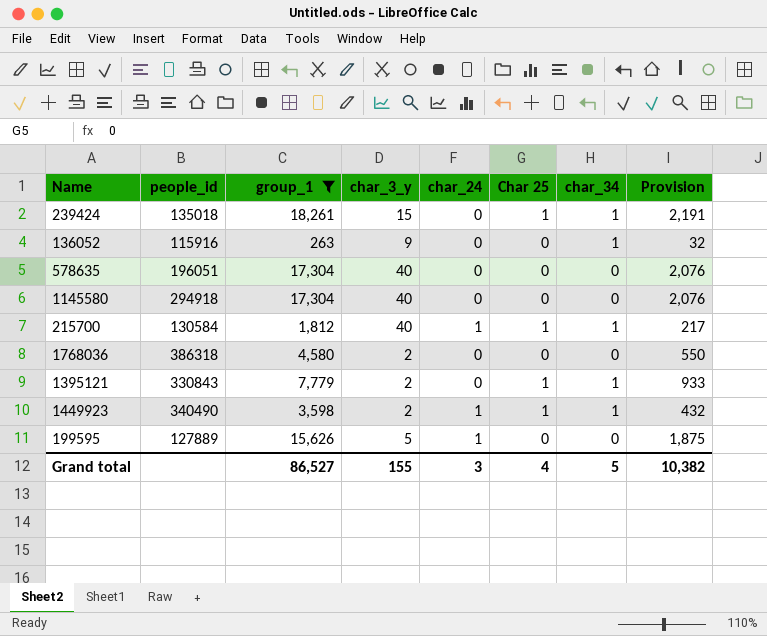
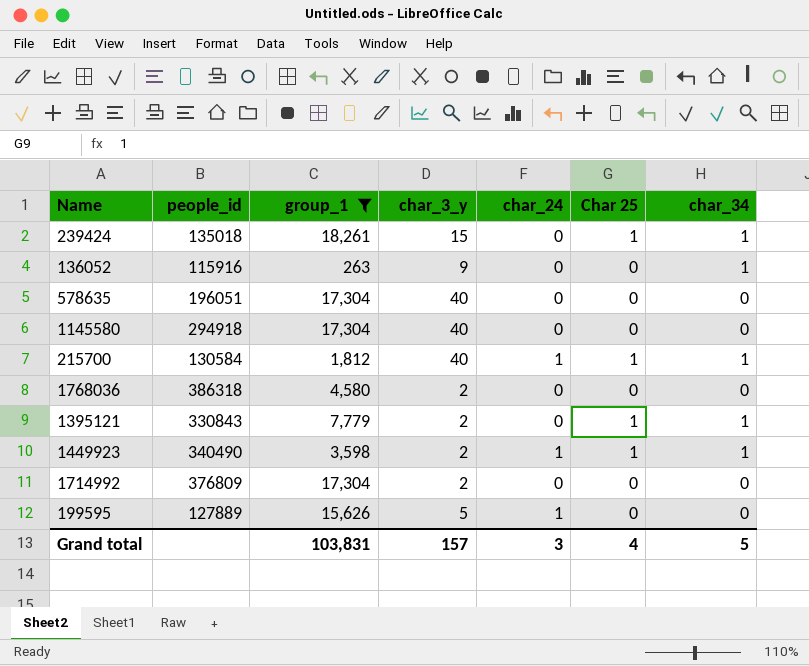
column Provision | formula: [group_1] * 0.12 -> none
row 1714992: none -> 376809 | 17,304 | 2 | 0 | 0 | 0
Grand total | group_1: 86,527 -> 103,831
Grand total | char_3_y: 155 -> 157

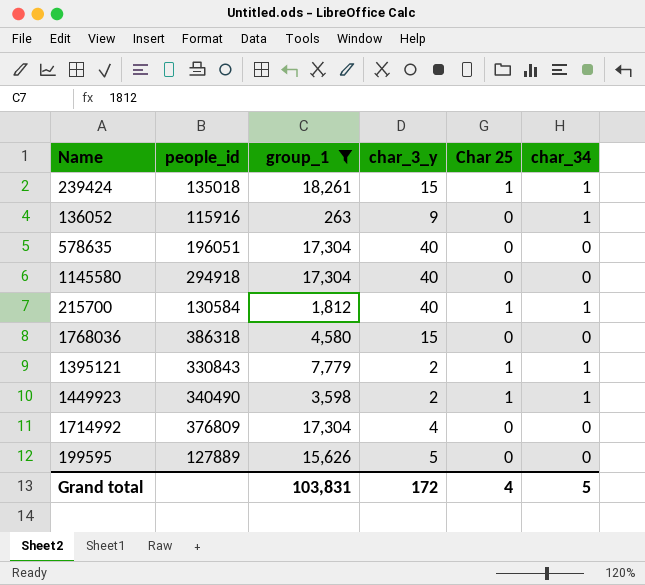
column char_24 | position: 5 -> none
1768036 | char_3_y: 2 -> 15
1714992 | char_3_y: 2 -> 4
Grand total | char_3_y: 157 -> 172

